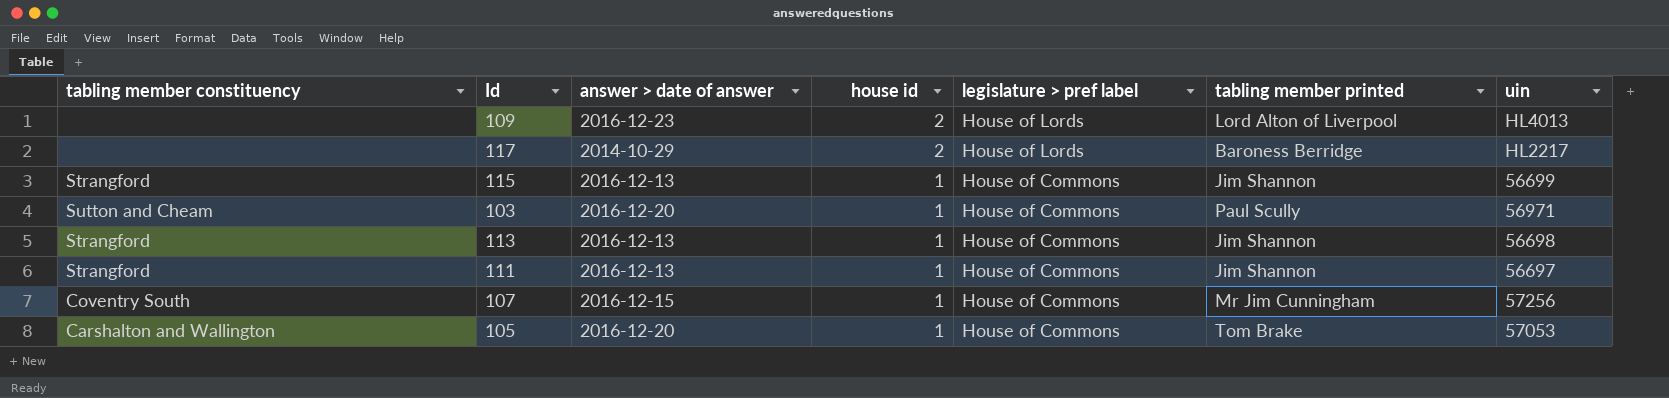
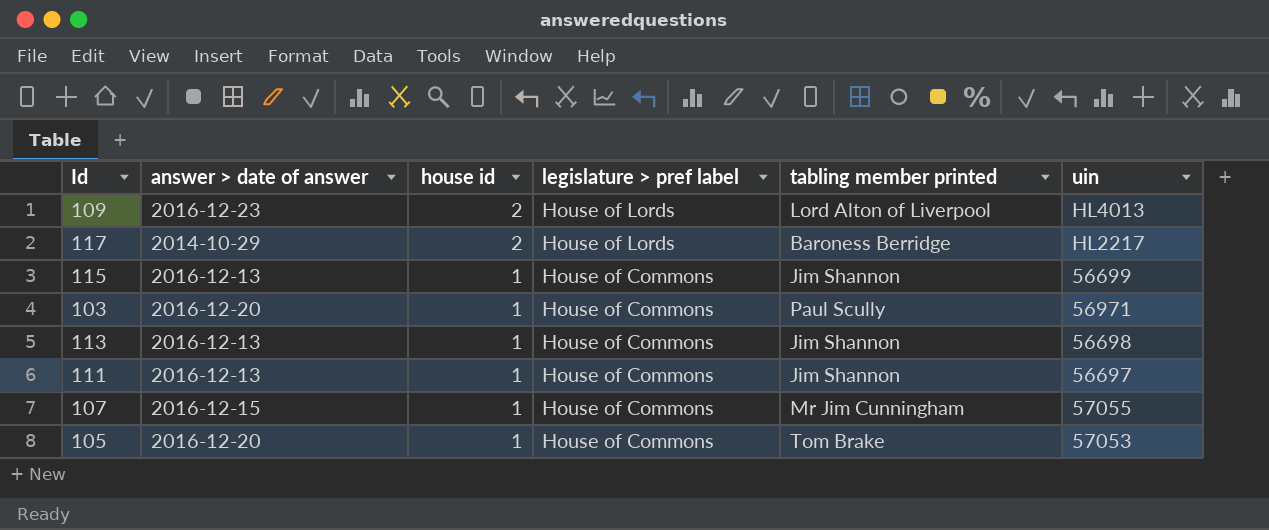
column tabling member constituency | position: 1 -> none
107 | uin: 57256 -> 57055

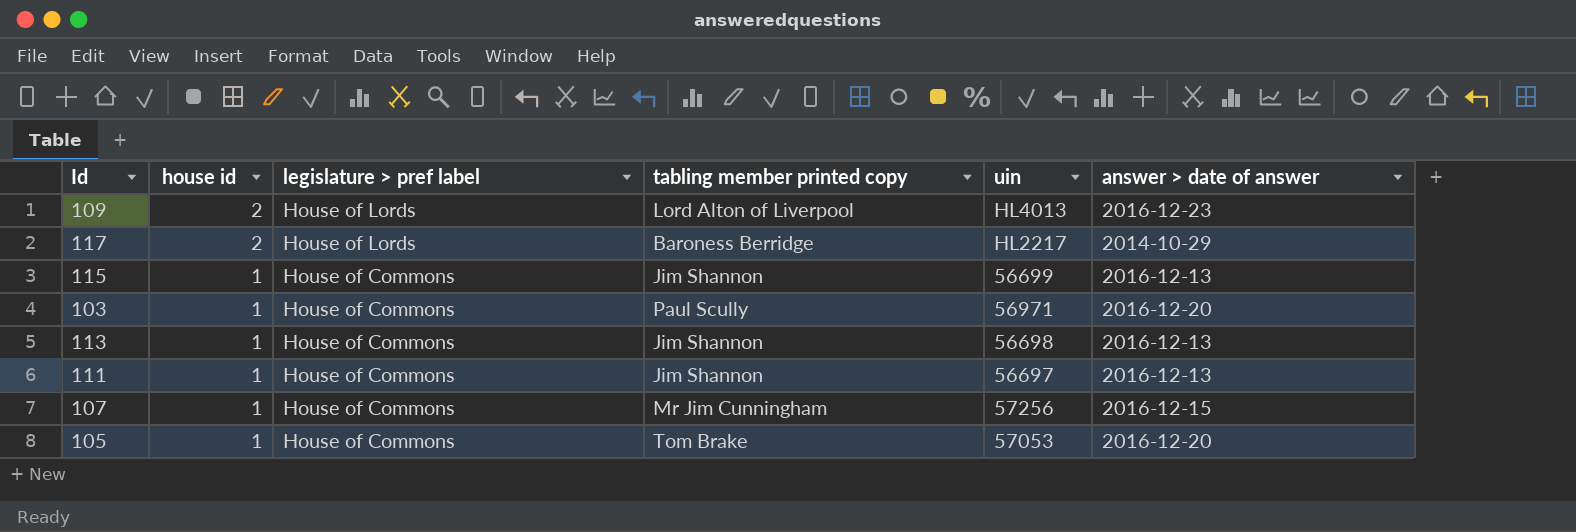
column name: tabling member printed -> tabling member printed copy
column answer > date of answer | position: 2 -> 6
107 | uin: 57055 -> 57256

